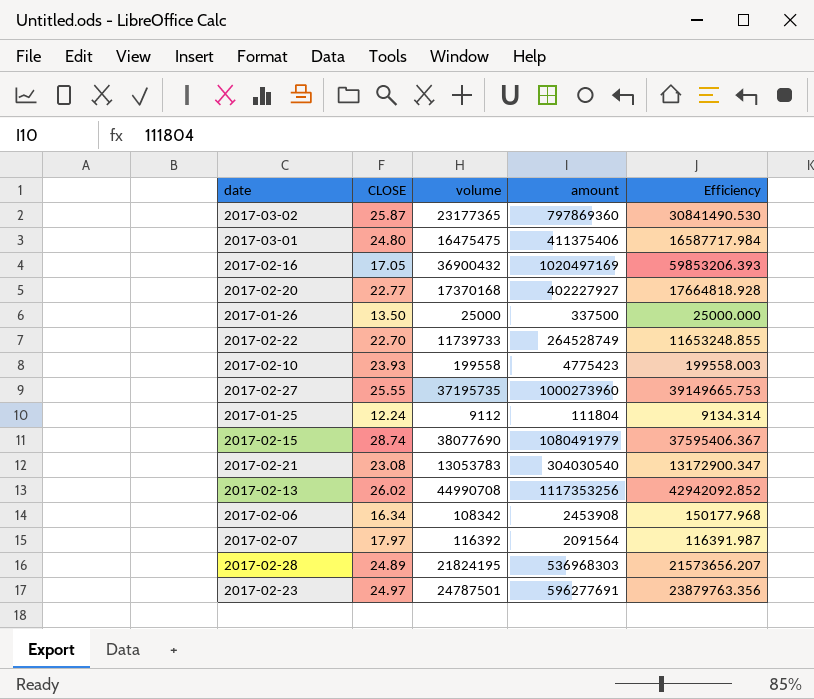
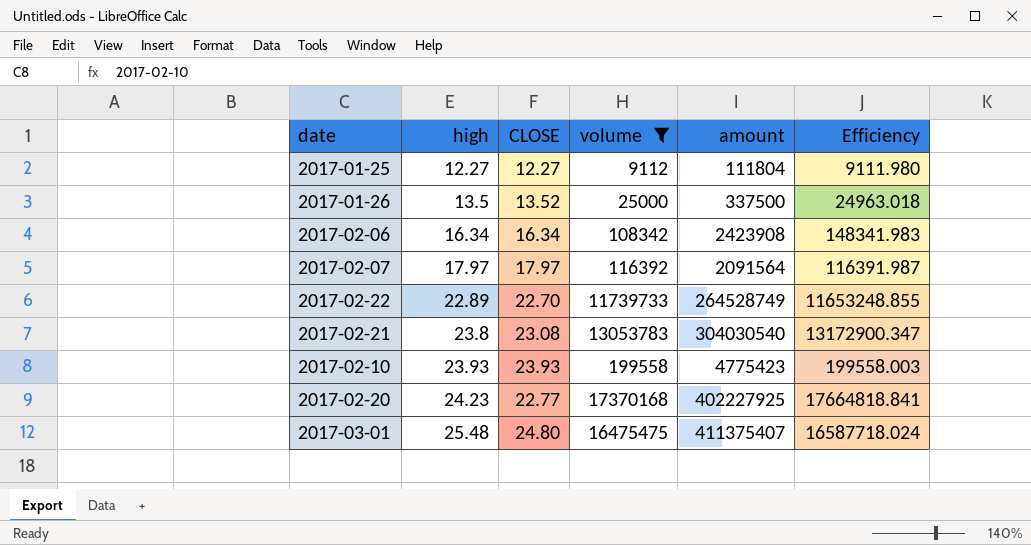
filter: none -> volume <= 17370168
row order: none -> high ascending
column high | position: none -> 2
2017-01-25 | CLOSE: 12.24 -> 12.27
2017-01-25 | Efficiency: 9134.314 -> 9111.980
2017-01-26 | CLOSE: 13.50 -> 13.52
2017-01-26 | Efficiency: 25000.000 -> 24963.018
2017-02-06 | amount: 2453908 -> 2423908
2017-02-06 | Efficiency: 150177.968 -> 148341.983
2017-02-20 | amount: 402227927 -> 402227925
2017-02-20 | Efficiency: 17664818.928 -> 17664818.841
2017-03-01 | amount: 411375406 -> 411375407
2017-03-01 | Efficiency: 16587717.984 -> 16587718.024

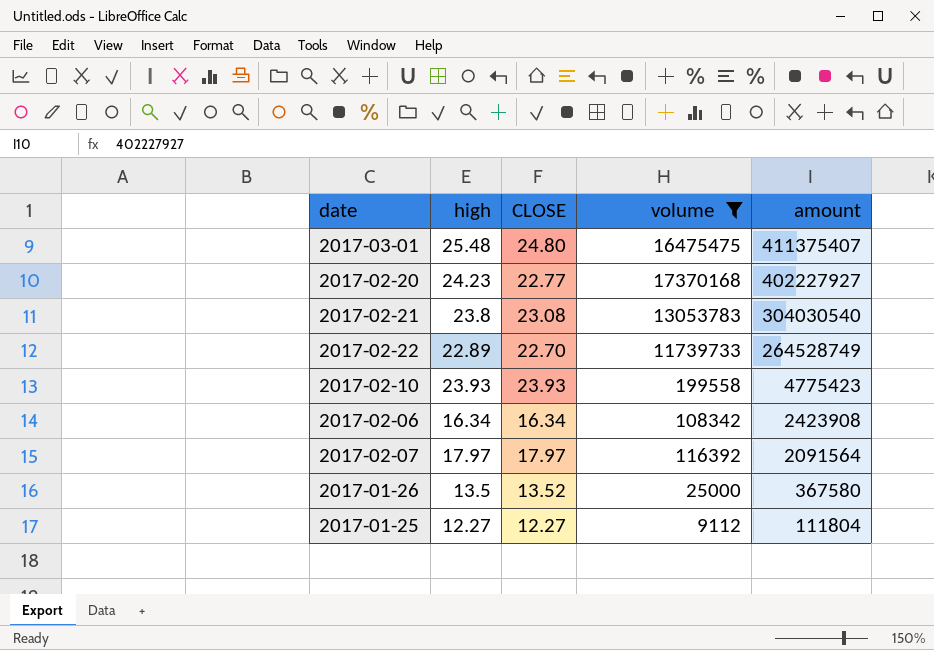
row order: high ascending -> amount descending
column Efficiency | formula: [amount] / [CLOSE] -> none
2017-02-20 | amount: 402227925 -> 402227927
2017-01-26 | amount: 337500 -> 367580

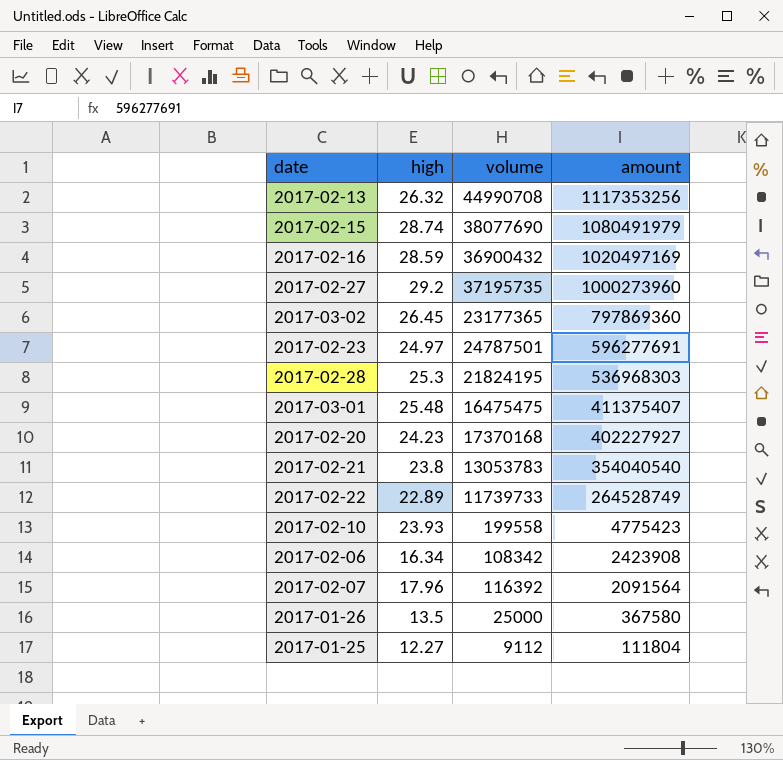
filter: volume <= 17370168 -> none
column CLOSE | position: 3 -> none
2017-02-21 | amount: 304030540 -> 354040540
2017-02-07 | high: 17.97 -> 17.96

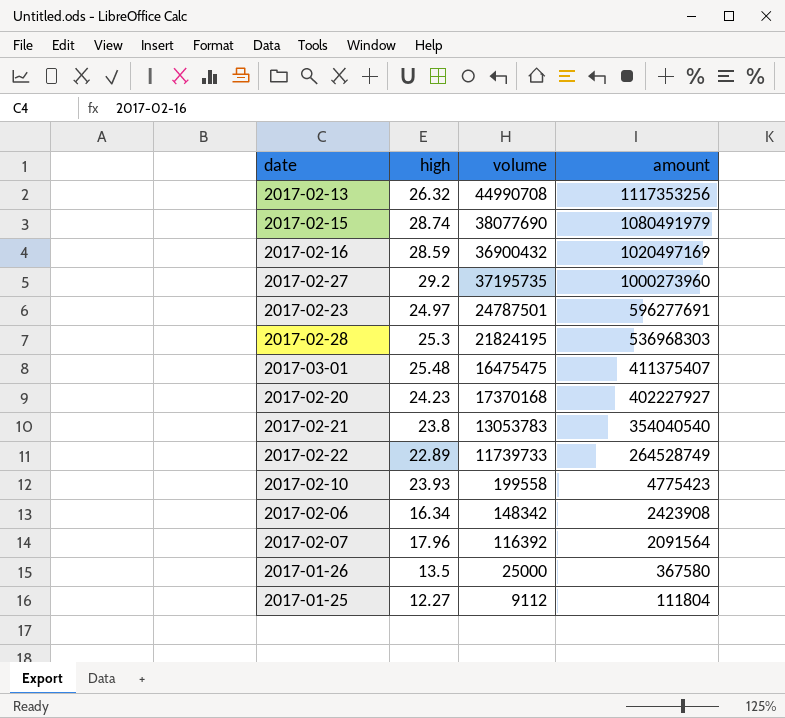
row 2017-03-02: 26.45 | 23177365 | 797869360 -> none
2017-02-06 | volume: 108342 -> 148342

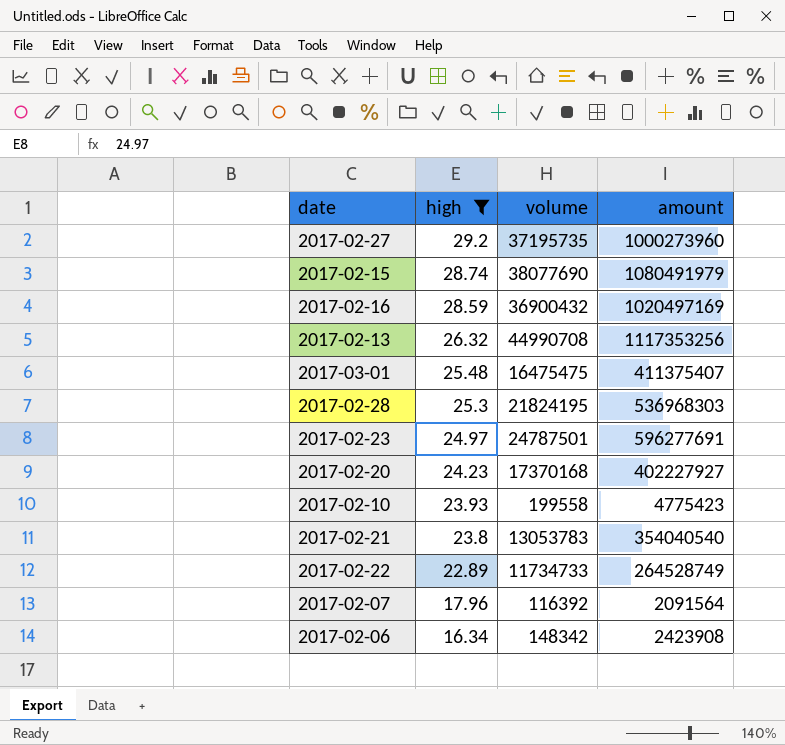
filter: none -> high >= 16.34
row order: amount descending -> high descending
2017-02-22 | volume: 11739733 -> 11734733

